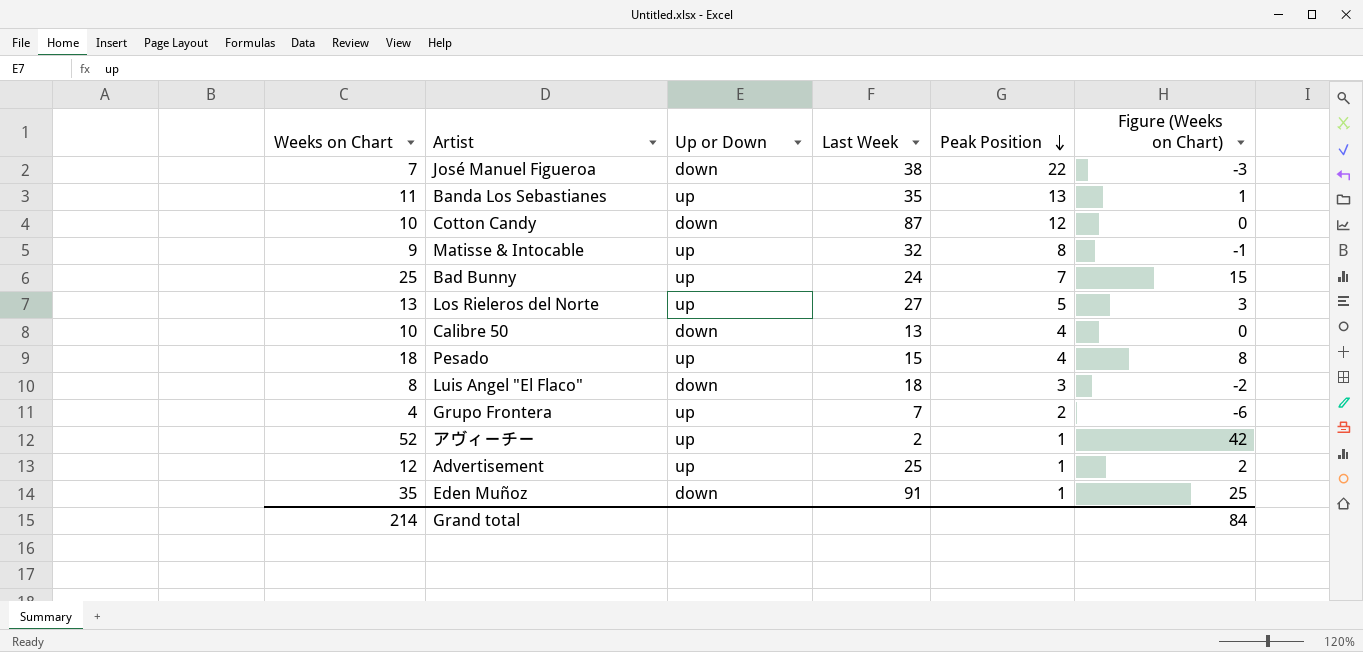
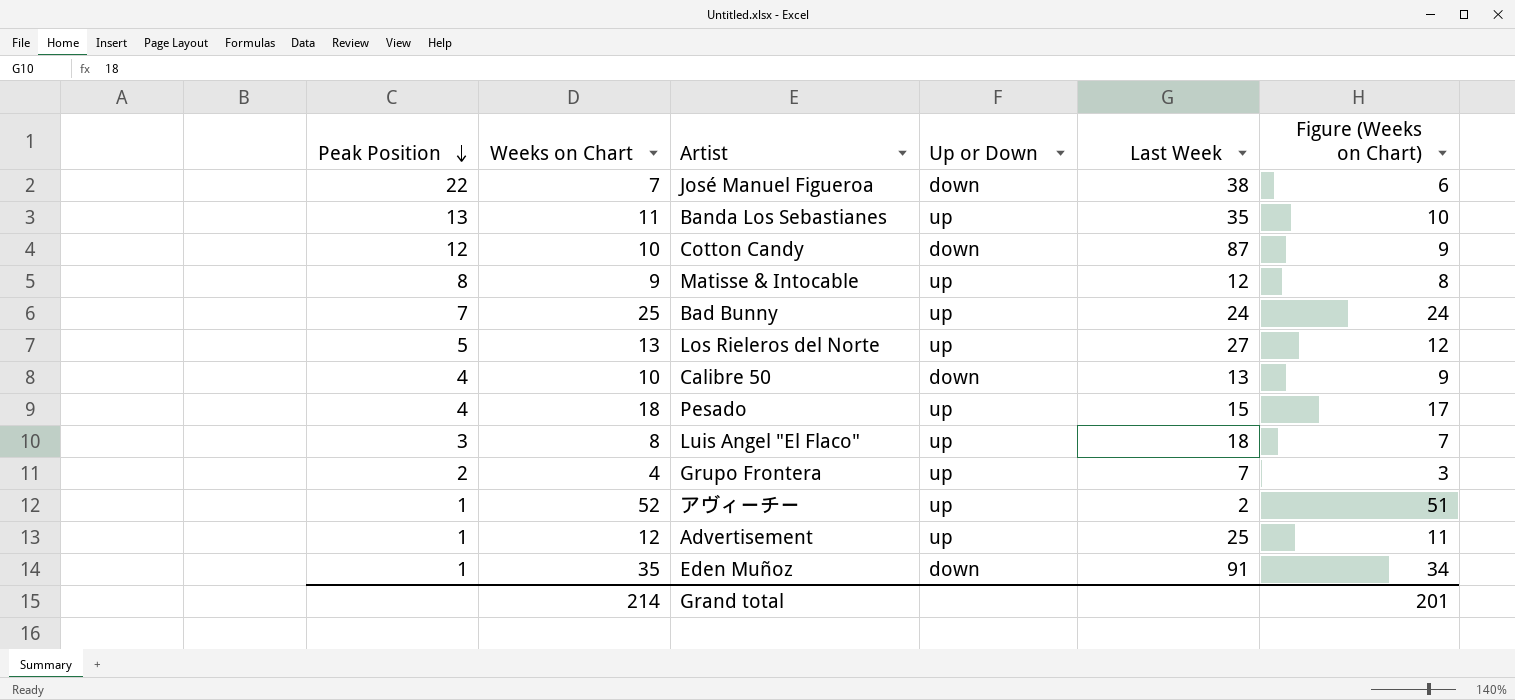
column Peak Position | position: 5 -> 1
column Figure (Weeks on Chart) | formula: [Weeks on Chart] - 10 -> [Weeks on Chart] - 1
Matisse & Intocable | Last Week: 32 -> 12
Luis Angel "El Flaco" | Up or Down: down -> up
Grand total | Figure (Weeks on Chart): 84 -> 201

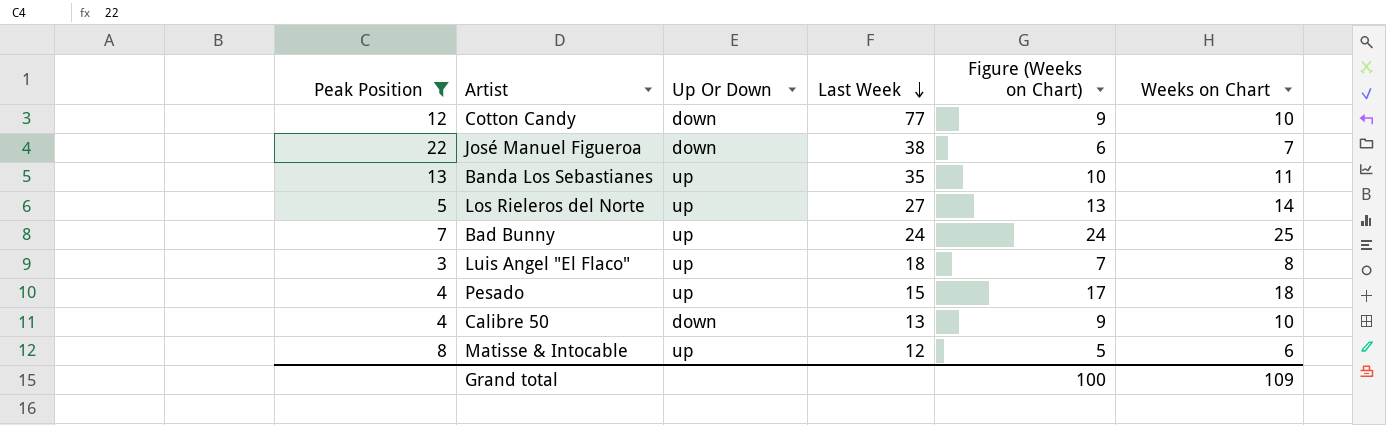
filter: none -> Peak Position >= 3
row order: Peak Position descending -> Last Week descending
column name: Up or Down -> Up Or Down
column Weeks on Chart | position: 2 -> 6
Cotton Candy | Last Week: 87 -> 77
Los Rieleros del Norte | Figure (Weeks on Chart): 12 -> 13
Los Rieleros del Norte | Weeks on Chart: 13 -> 14
Matisse & Intocable | Figure (Weeks on Chart): 8 -> 5
Matisse & Intocable | Weeks on Chart: 9 -> 6
Grand total | Figure (Weeks on Chart): 201 -> 100
Grand total | Weeks on Chart: 214 -> 109

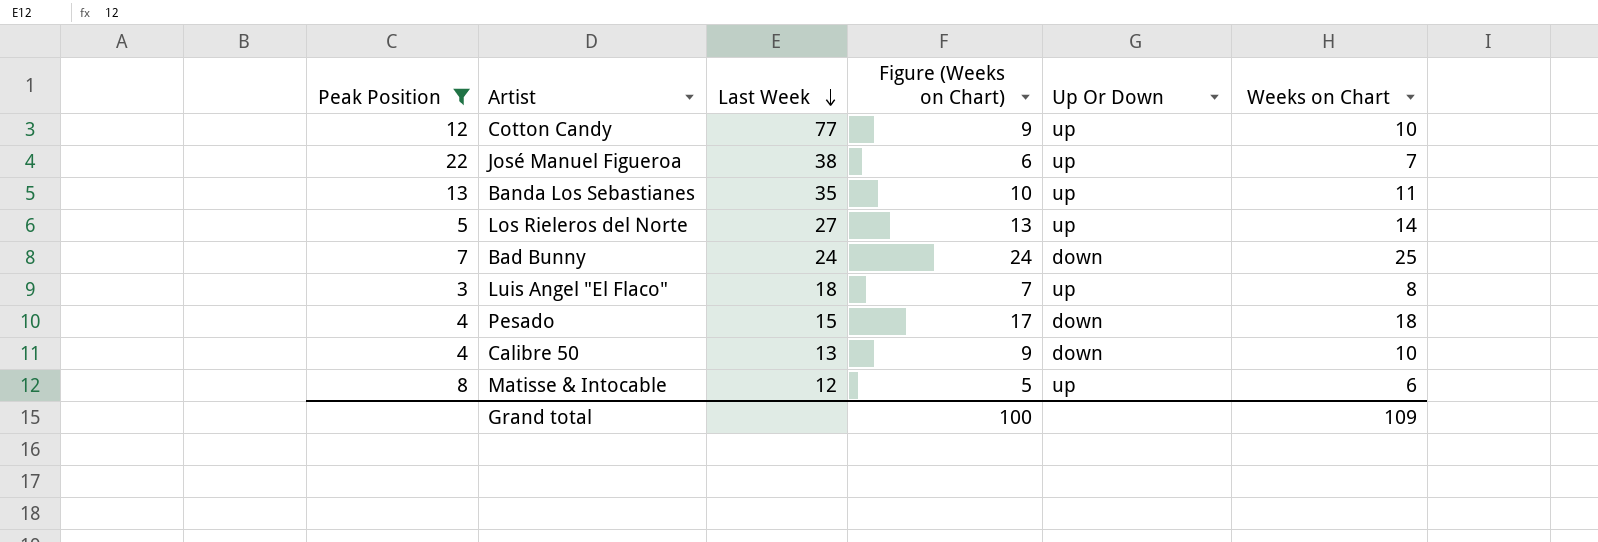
column Up Or Down | position: 3 -> 5
Cotton Candy | Up Or Down: down -> up
José Manuel Figueroa | Up Or Down: down -> up
Bad Bunny | Up Or Down: up -> down
Pesado | Up Or Down: up -> down

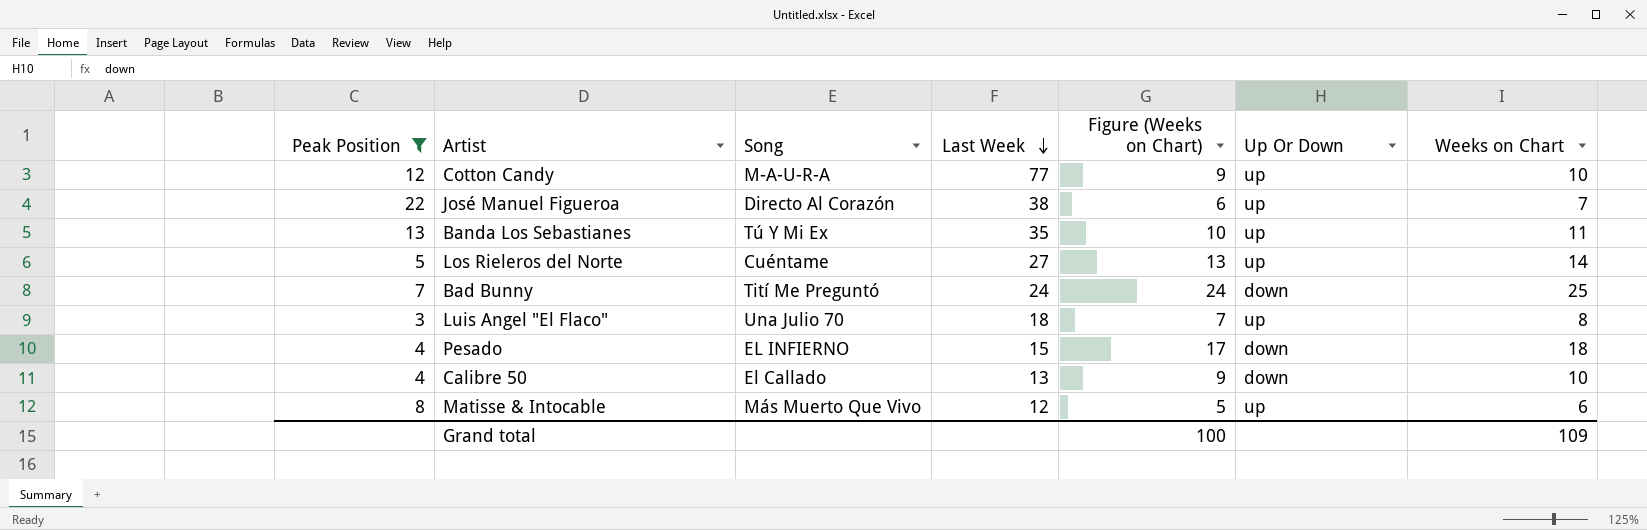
column Song | position: none -> 3

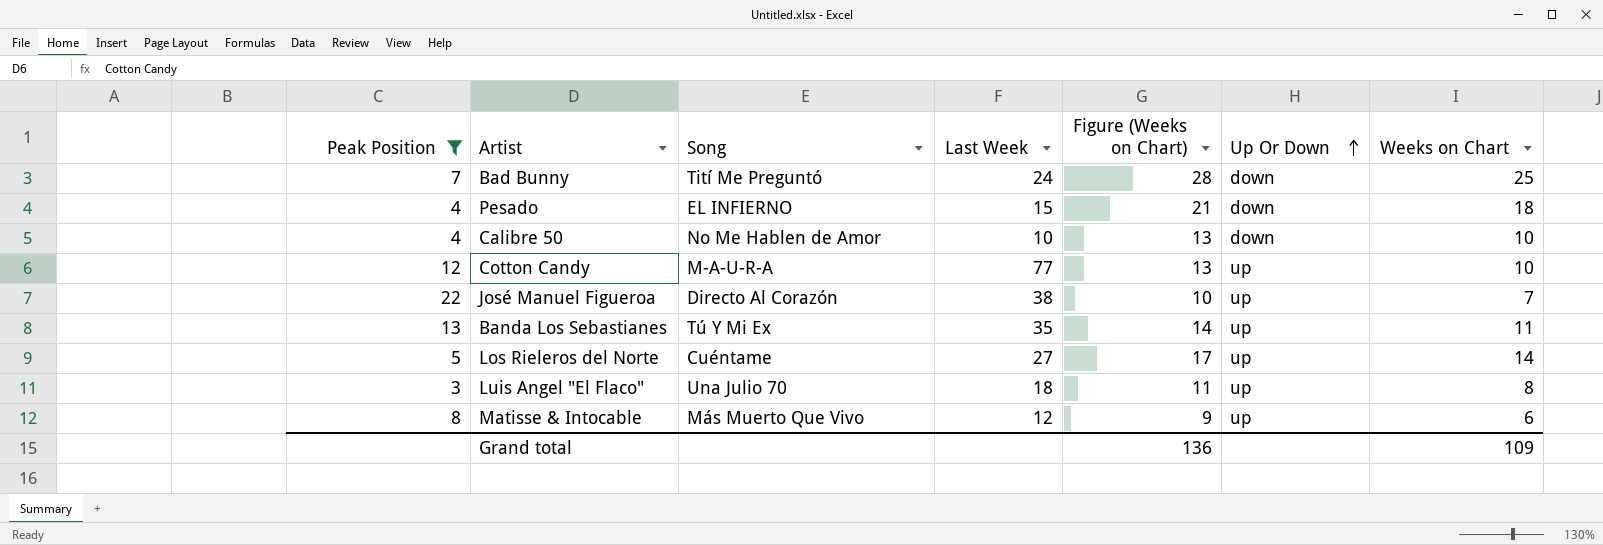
row order: Last Week descending -> Up Or Down ascending
column Figure (Weeks on Chart) | formula: [Weeks on Chart] - 1 -> [Weeks on Chart] + 3
Calibre 50 | Song: El Callado -> No Me Hablen de Amor
Calibre 50 | Last Week: 13 -> 10
Grand total | Figure (Weeks on Chart): 100 -> 136

